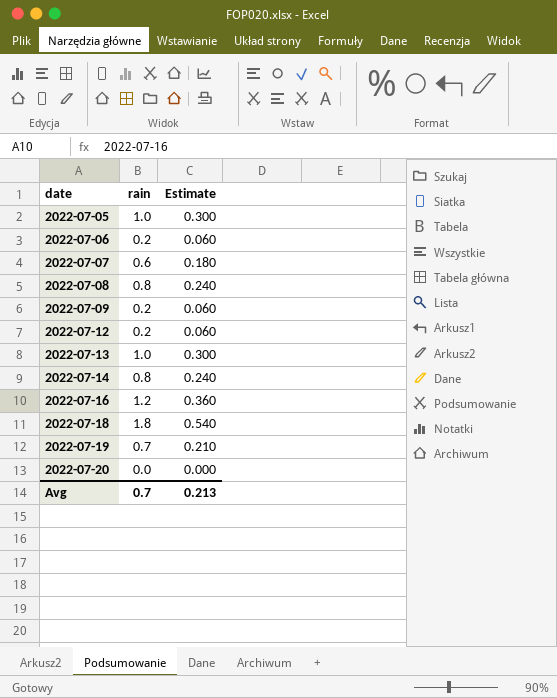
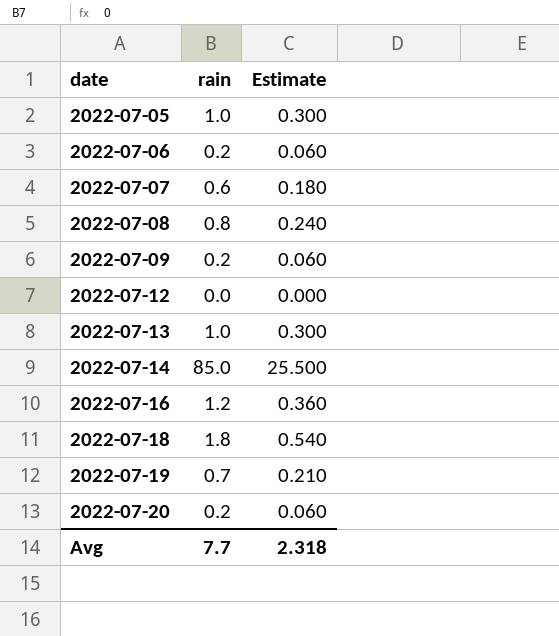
2022-07-12 | rain: 0.2 -> 0.0
2022-07-12 | Estimate: 0.060 -> 0.000
2022-07-14 | rain: 0.8 -> 85.0
2022-07-14 | Estimate: 0.240 -> 25.500
2022-07-20 | rain: 0.0 -> 0.2
2022-07-20 | Estimate: 0.000 -> 0.060
Avg | rain: 0.7 -> 7.7
Avg | Estimate: 0.213 -> 2.318

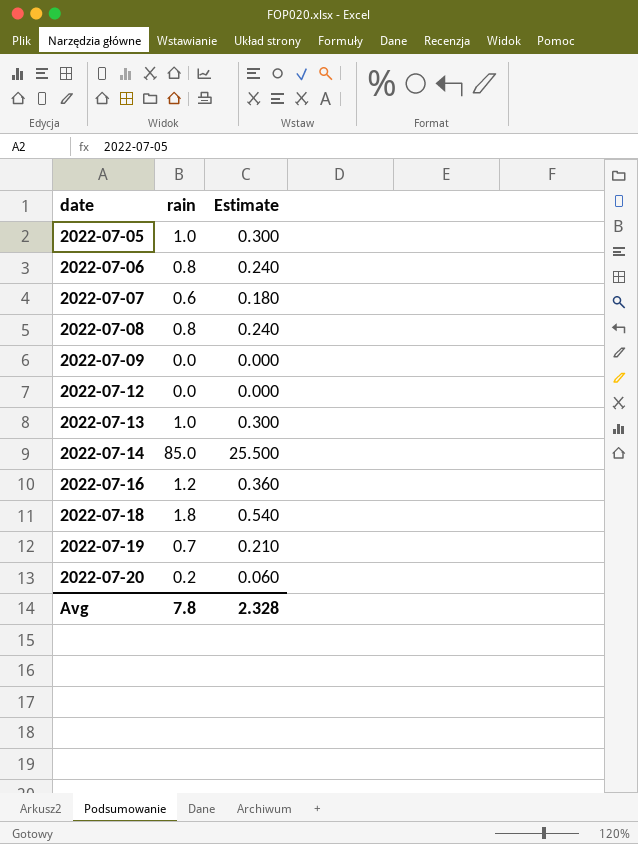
2022-07-06 | rain: 0.2 -> 0.8
2022-07-06 | Estimate: 0.060 -> 0.240
2022-07-09 | rain: 0.2 -> 0.0
2022-07-09 | Estimate: 0.060 -> 0.000
Avg | rain: 7.7 -> 7.8
Avg | Estimate: 2.318 -> 2.328

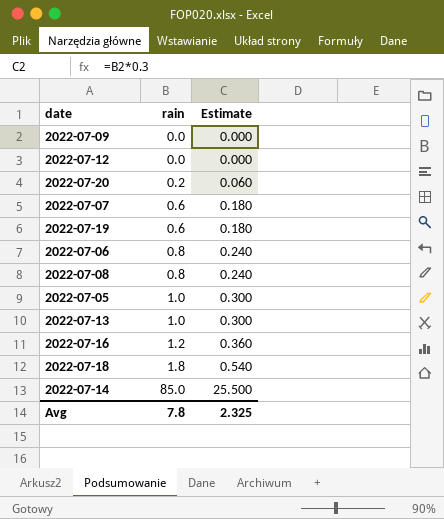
row order: date ascending -> rain ascending
2022-07-19 | rain: 0.7 -> 0.6
2022-07-19 | Estimate: 0.210 -> 0.180
Avg | Estimate: 2.328 -> 2.325

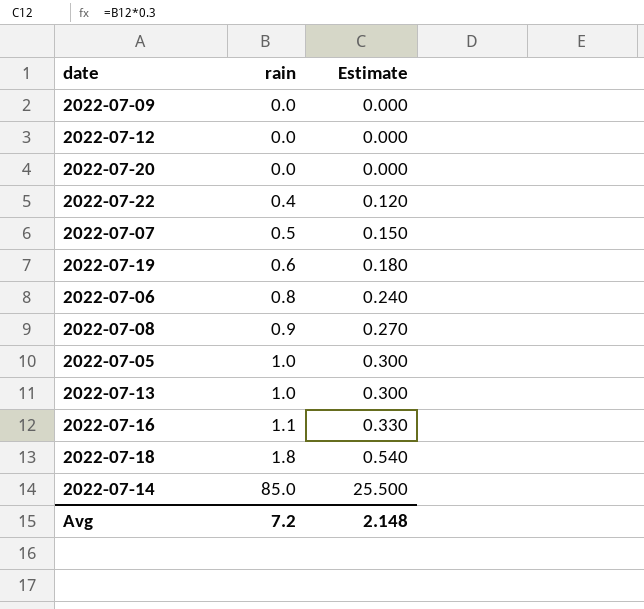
2022-07-20 | rain: 0.2 -> 0.0
2022-07-20 | Estimate: 0.060 -> 0.000
row 2022-07-22: none -> 0.4 | 0.120
2022-07-07 | rain: 0.6 -> 0.5
2022-07-07 | Estimate: 0.180 -> 0.150
2022-07-08 | rain: 0.8 -> 0.9
2022-07-08 | Estimate: 0.240 -> 0.270
2022-07-16 | rain: 1.2 -> 1.1
2022-07-16 | Estimate: 0.360 -> 0.330
Avg | rain: 7.8 -> 7.2
Avg | Estimate: 2.325 -> 2.148

